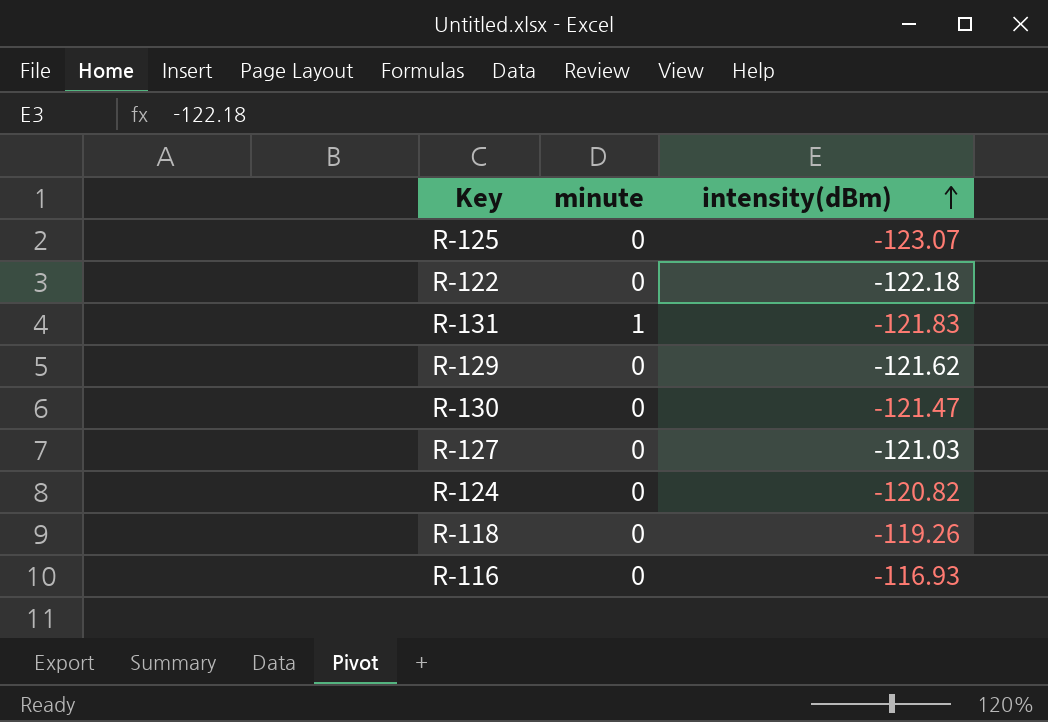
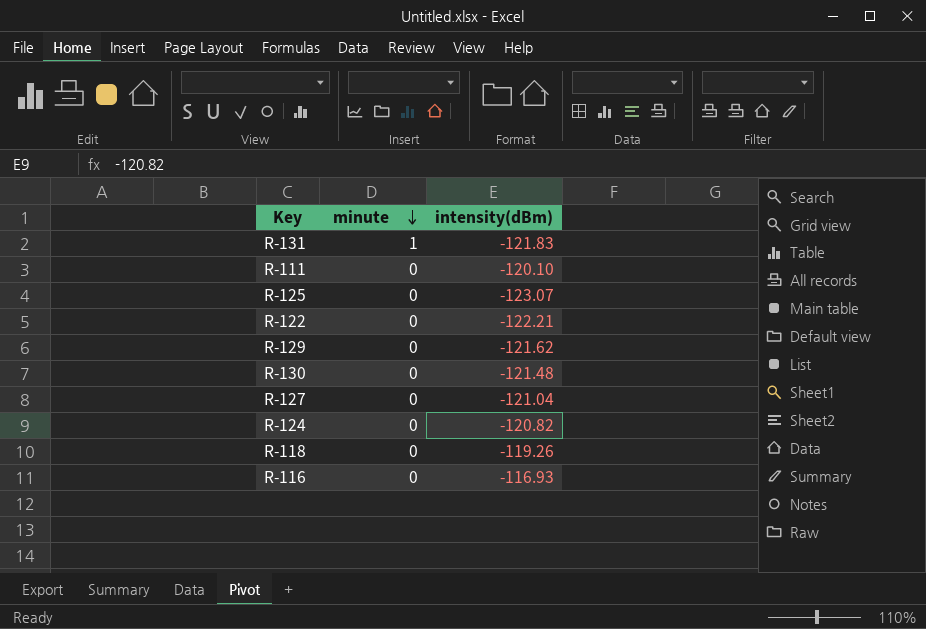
row order: intensity(dBm) ascending -> minute descending
row R-111: none -> 0 | -120.10
R-122 | intensity(dBm): -122.18 -> -122.21
R-130 | intensity(dBm): -121.47 -> -121.48
R-127 | intensity(dBm): -121.03 -> -121.04

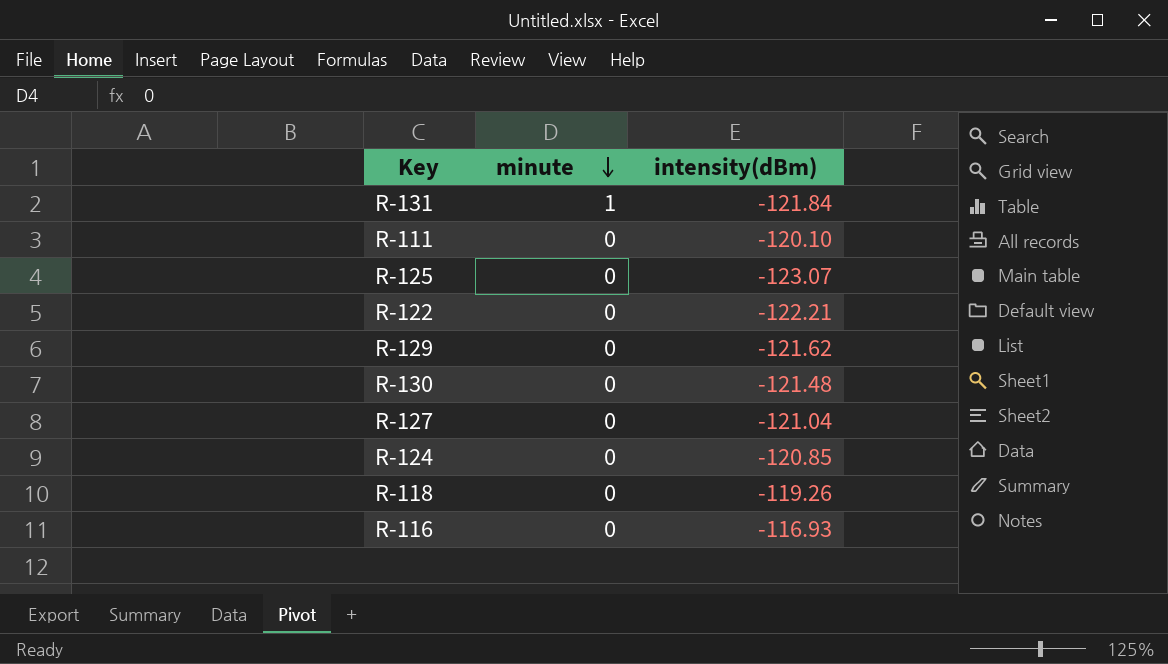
R-131 | intensity(dBm): -121.83 -> -121.84
R-124 | intensity(dBm): -120.82 -> -120.85

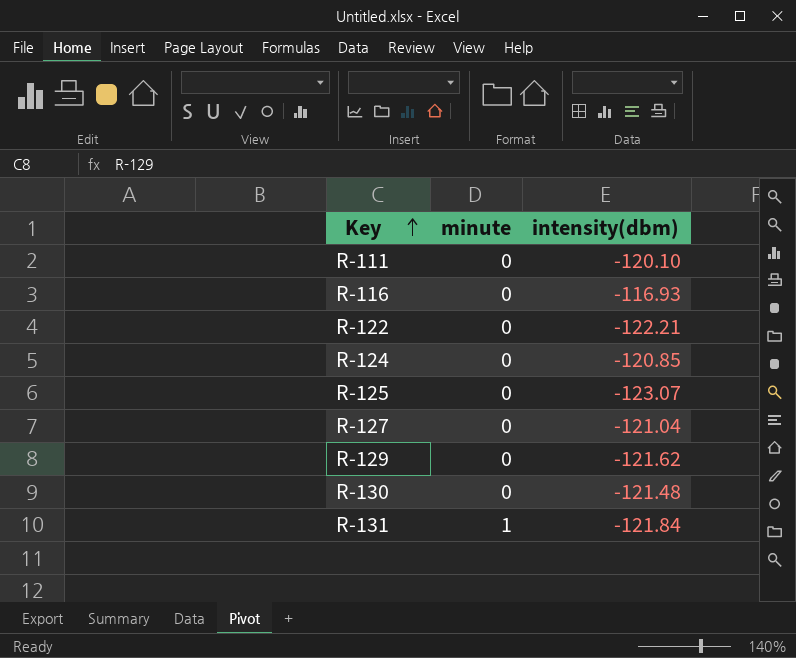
row order: minute descending -> Key ascending
column name: intensity(dBm) -> intensity(dbm)
row R-118: 0 | -119.26 -> none

